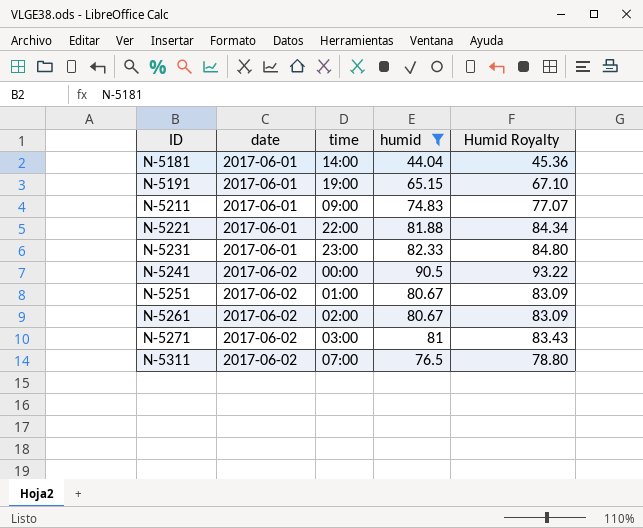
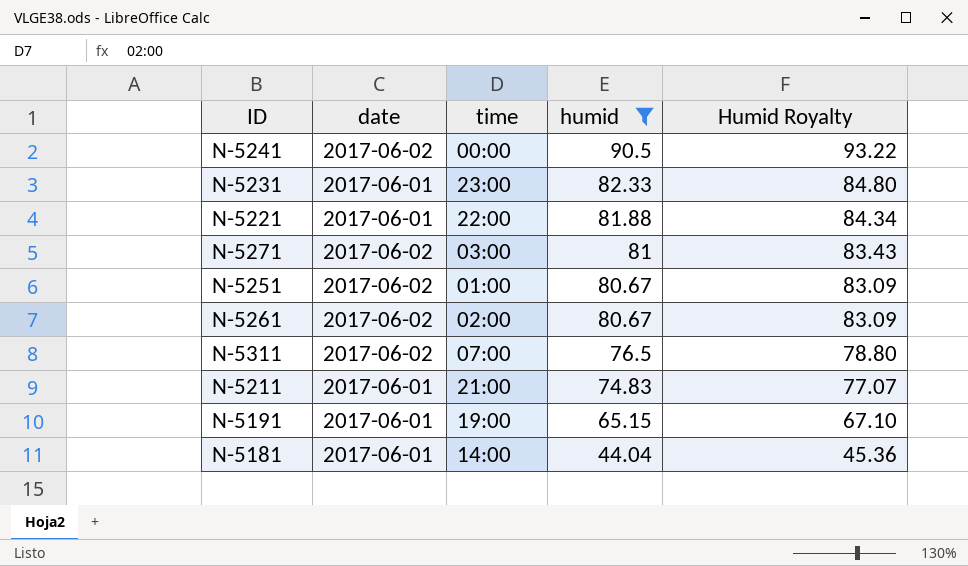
row order: ID ascending -> humid descending
N-5211 | time: 09:00 -> 21:00

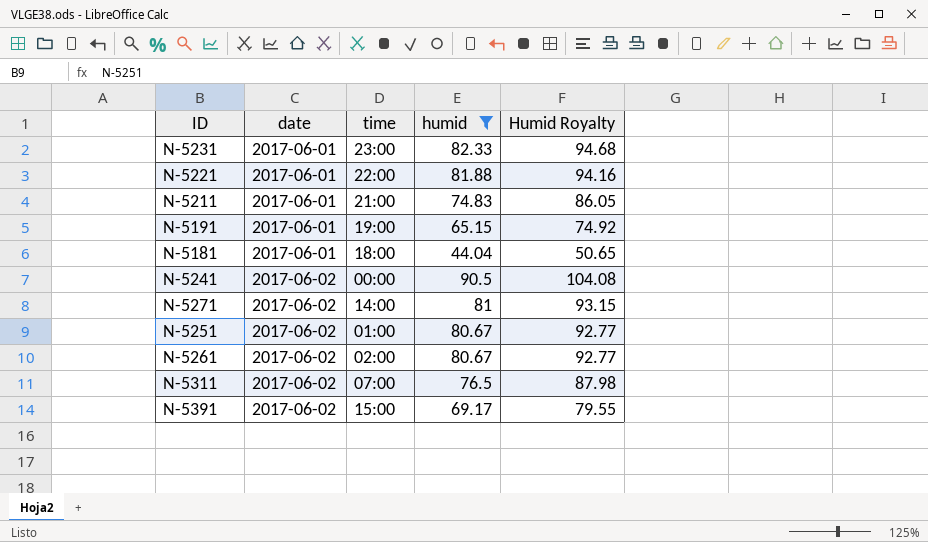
row order: humid descending -> date ascending
column Humid Royalty | formula: [humid] * 1.03 -> [humid] * 1.15
N-5181 | time: 14:00 -> 18:00
N-5271 | time: 03:00 -> 14:00
row N-5391: none -> 2017-06-02 | 15:00 | 69.17 | 79.55

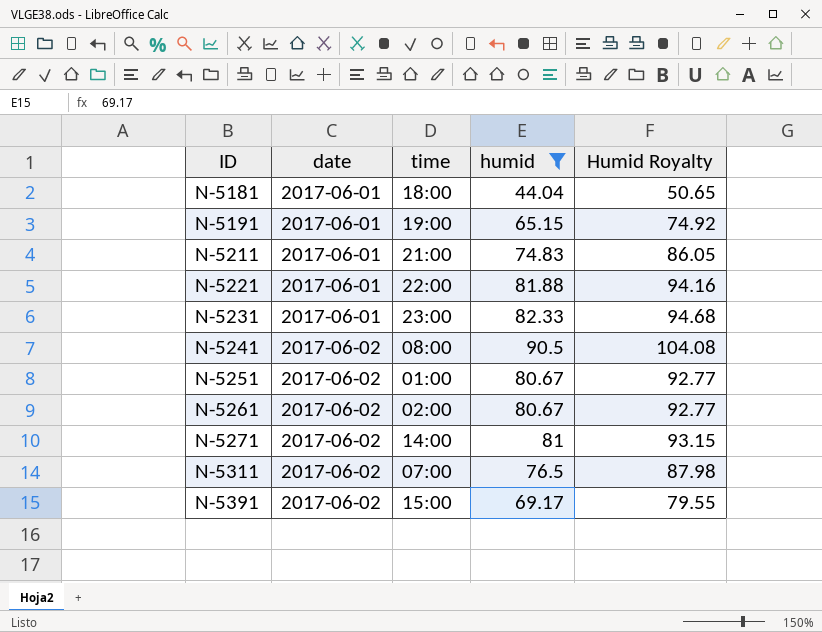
row order: date ascending -> ID ascending
N-5241 | time: 00:00 -> 08:00

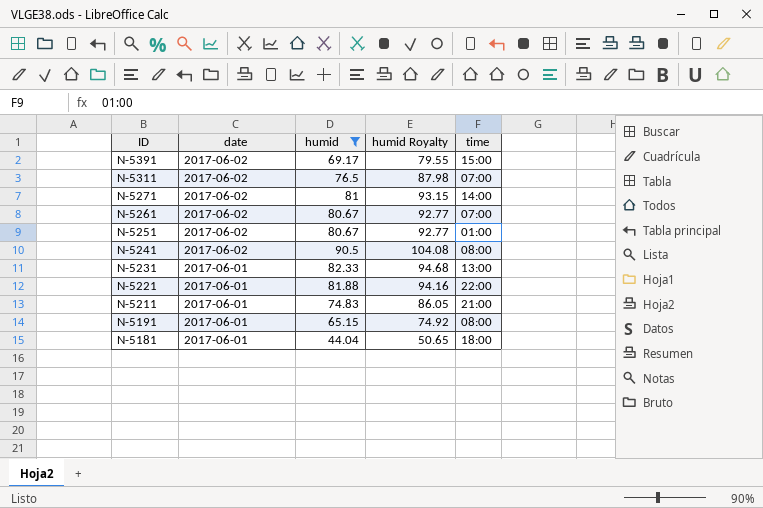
row order: ID ascending -> ID descending
column name: Humid Royalty -> humid Royalty
column time | position: 3 -> 5
N-5261 | time: 02:00 -> 07:00
N-5231 | time: 23:00 -> 13:00
N-5191 | time: 19:00 -> 08:00

